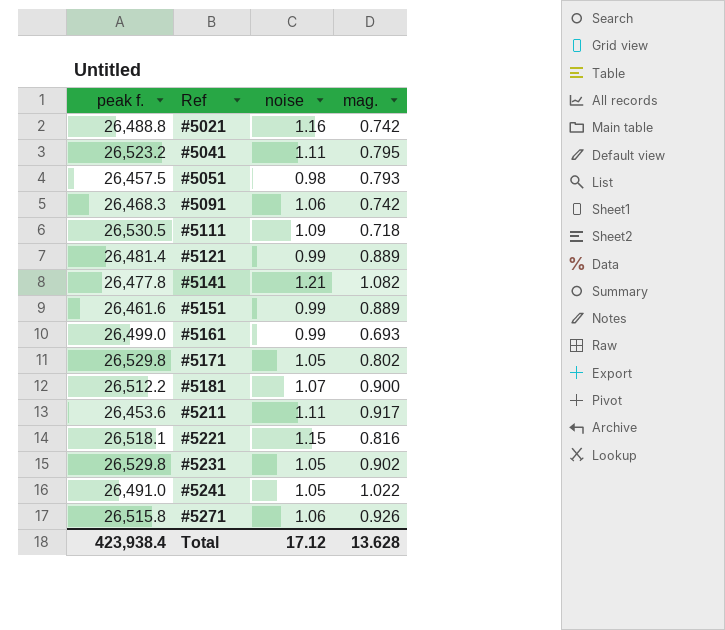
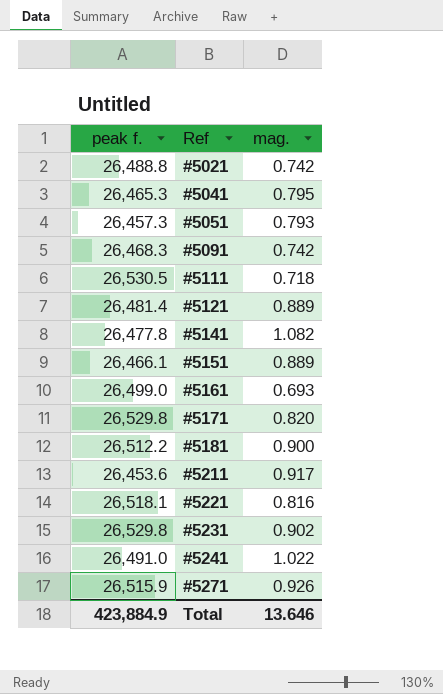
column noise | position: 3 -> none
#5041 | peak f.: 26,523.2 -> 26,465.3
#5051 | peak f.: 26,457.5 -> 26,457.3
#5151 | peak f.: 26,461.6 -> 26,466.1
#5171 | mag.: 0.802 -> 0.820
#5271 | peak f.: 26,515.8 -> 26,515.9
Total | peak f.: 423,938.4 -> 423,884.9
Total | mag.: 13.628 -> 13.646

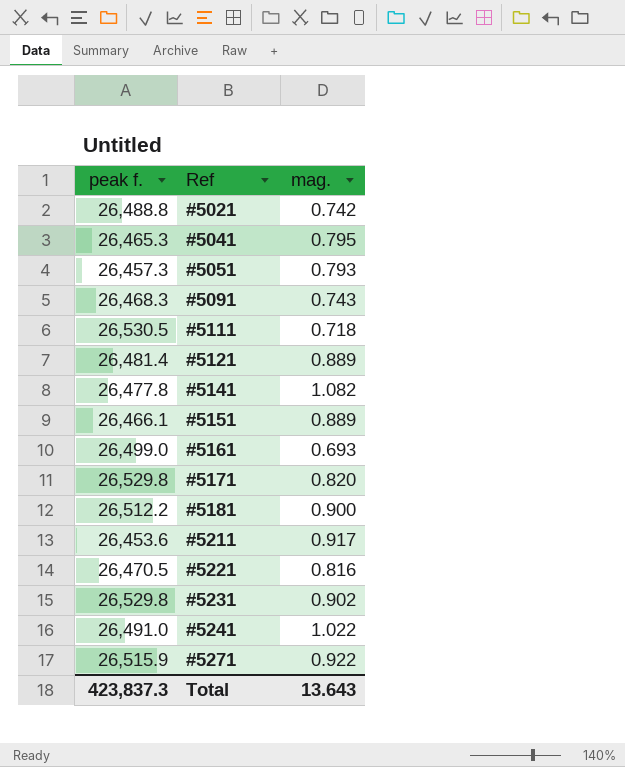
#5091 | mag.: 0.742 -> 0.743
#5221 | peak f.: 26,518.1 -> 26,470.5
#5271 | mag.: 0.926 -> 0.922
Total | peak f.: 423,884.9 -> 423,837.3
Total | mag.: 13.646 -> 13.643

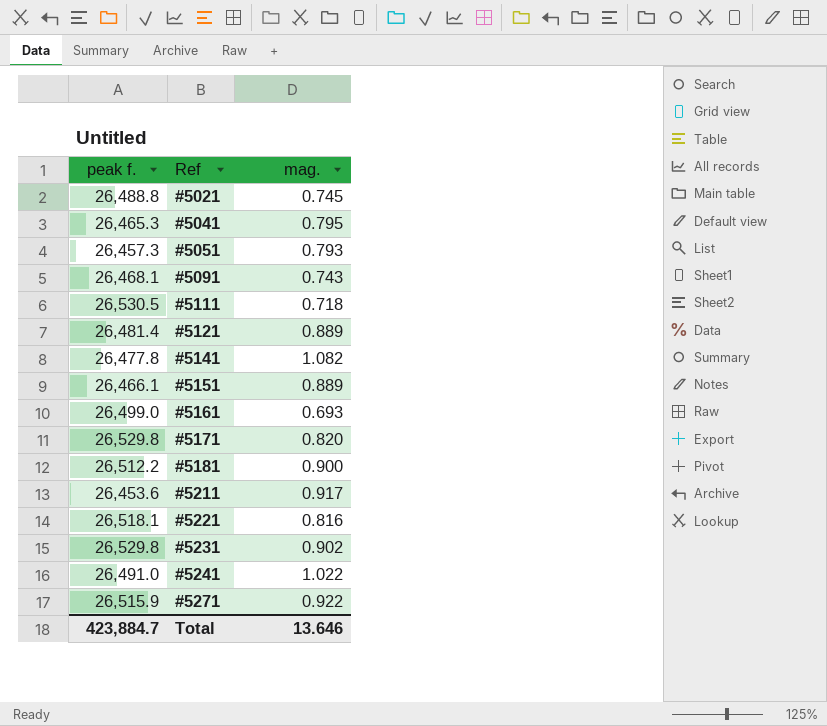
#5021 | mag.: 0.742 -> 0.745
#5091 | peak f.: 26,468.3 -> 26,468.1
#5221 | peak f.: 26,470.5 -> 26,518.1
Total | peak f.: 423,837.3 -> 423,884.7
Total | mag.: 13.643 -> 13.646

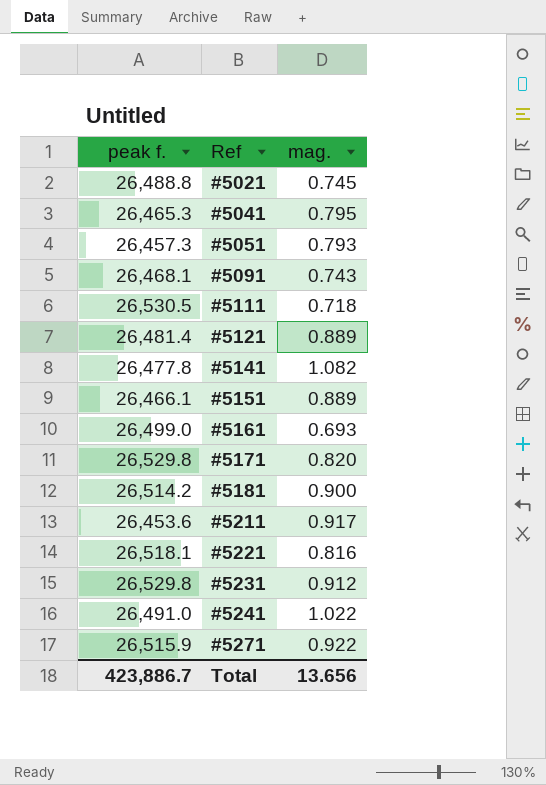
#5181 | peak f.: 26,512.2 -> 26,514.2
#5231 | mag.: 0.902 -> 0.912
Total | peak f.: 423,884.7 -> 423,886.7
Total | mag.: 13.646 -> 13.656

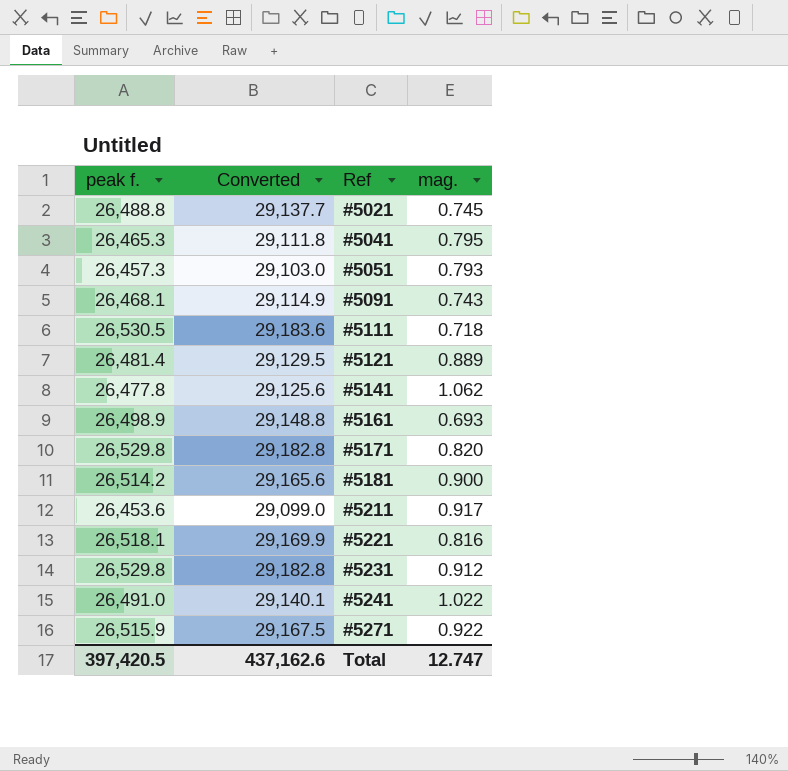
column Converted | formula: none -> [peak f.] * 1.1
row #5151: 26,466.1 | 0.889 -> none
#5141 | mag.: 1.082 -> 1.062
#5161 | peak f.: 26,499.0 -> 26,498.9
Total | peak f.: 423,886.7 -> 397,420.5
Total | mag.: 13.656 -> 12.747

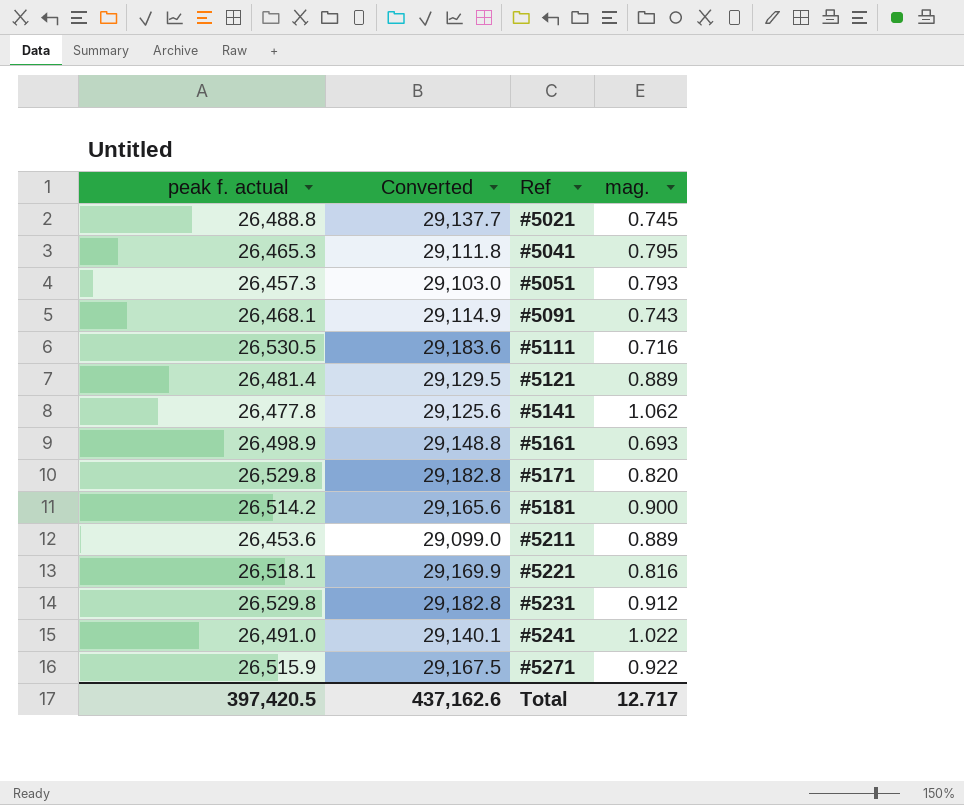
column name: peak f. -> peak f. actual
#5111 | mag.: 0.718 -> 0.716
#5211 | mag.: 0.917 -> 0.889
Total | mag.: 12.747 -> 12.717

